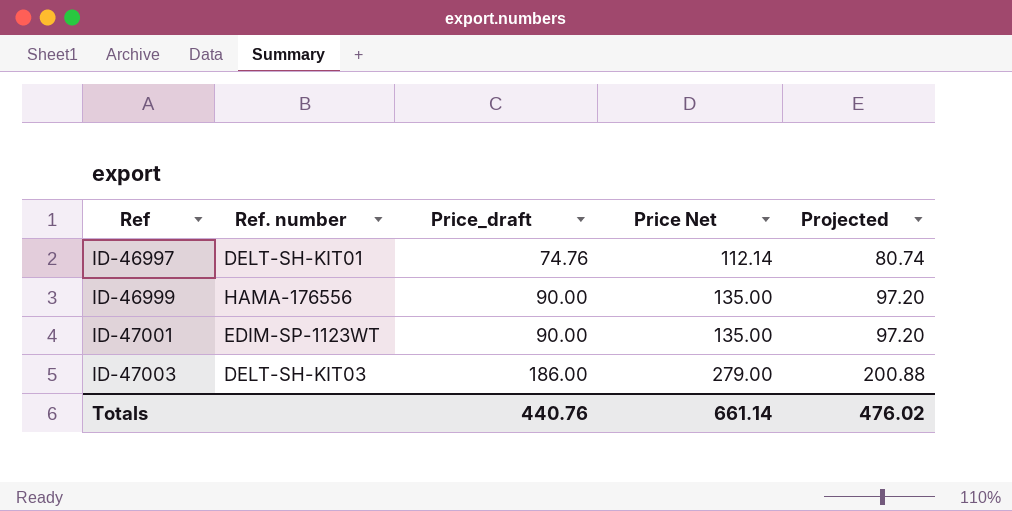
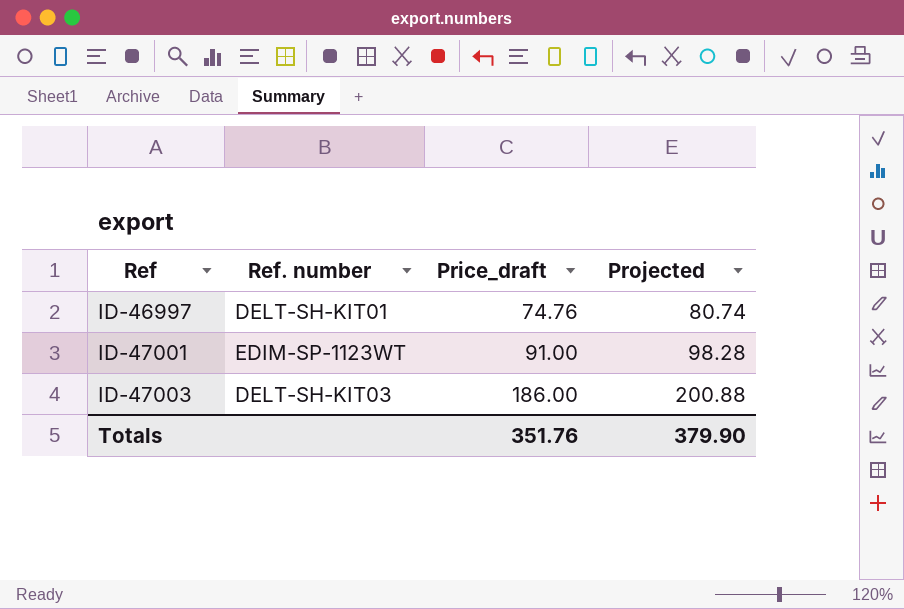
column Price Net | formula: [Price_draft] * 1.5 -> none
row ID-46999: HAMA-176556 | 90.00 | 135.00 | 97.20 -> none
ID-47001 | Price_draft: 90.00 -> 91.00
ID-47001 | Projected: 97.20 -> 98.28
Totals | Price_draft: 440.76 -> 351.76
Totals | Projected: 476.02 -> 379.90

